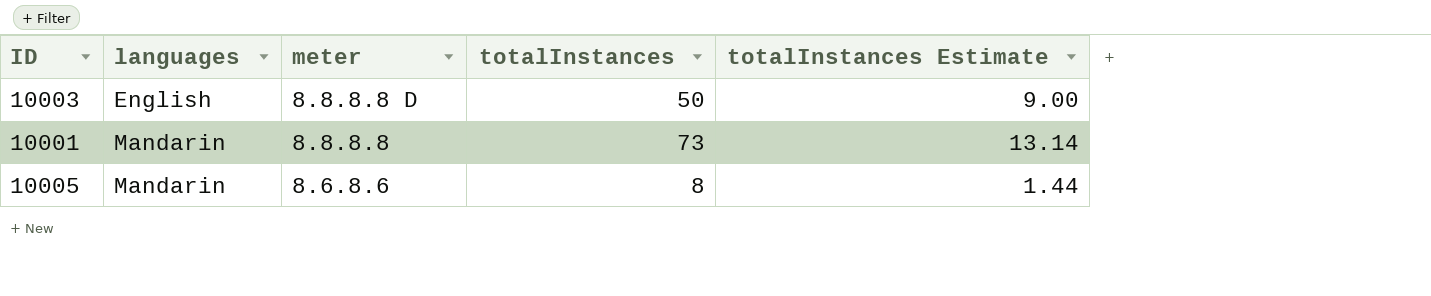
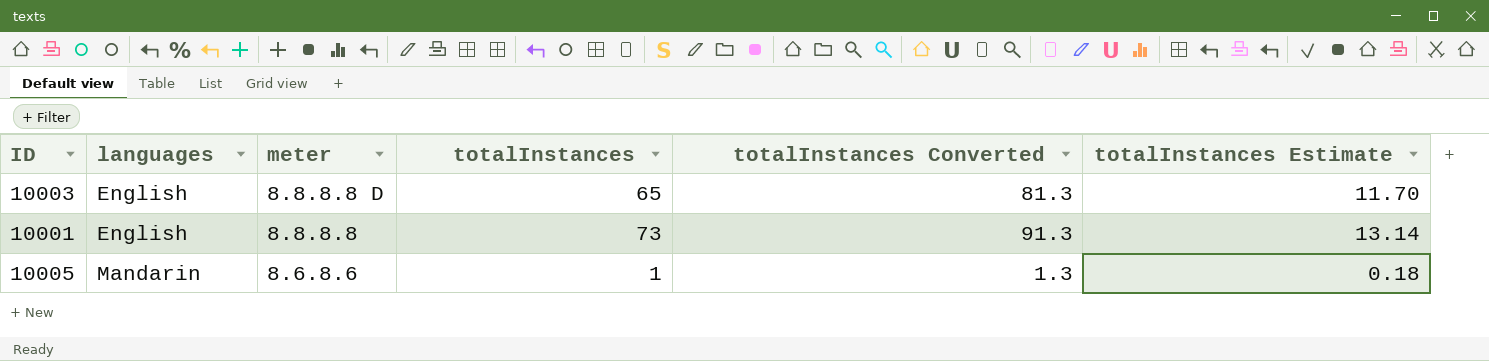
column totalInstances Converted | formula: none -> [totalInstances] * 1.25
10003 | totalInstances: 50 -> 65
10003 | totalInstances Estimate: 9.00 -> 11.70
10001 | languages: Mandarin -> English
10005 | totalInstances: 8 -> 1
10005 | totalInstances Estimate: 1.44 -> 0.18

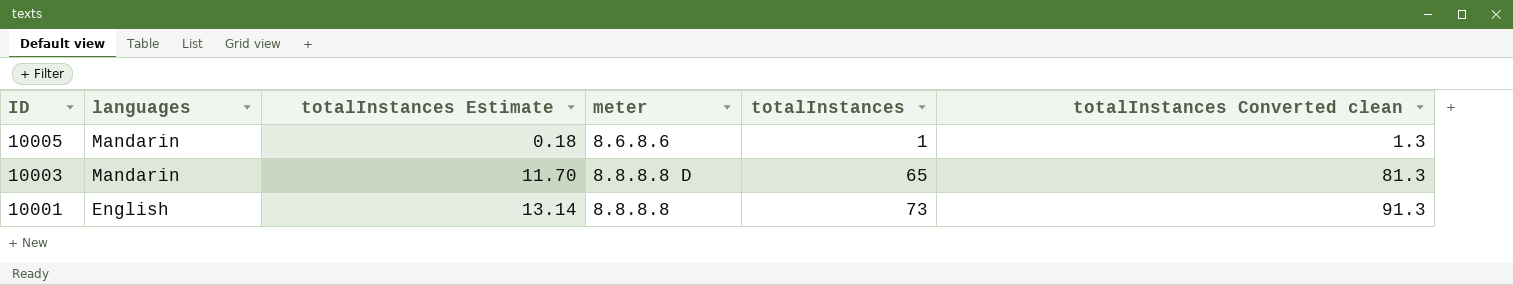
row order: languages ascending -> ID descending
column totalInstances Estimate | position: 6 -> 3
column name: totalInstances Converted -> totalInstances Converted clean
10003 | languages: English -> Mandarin

